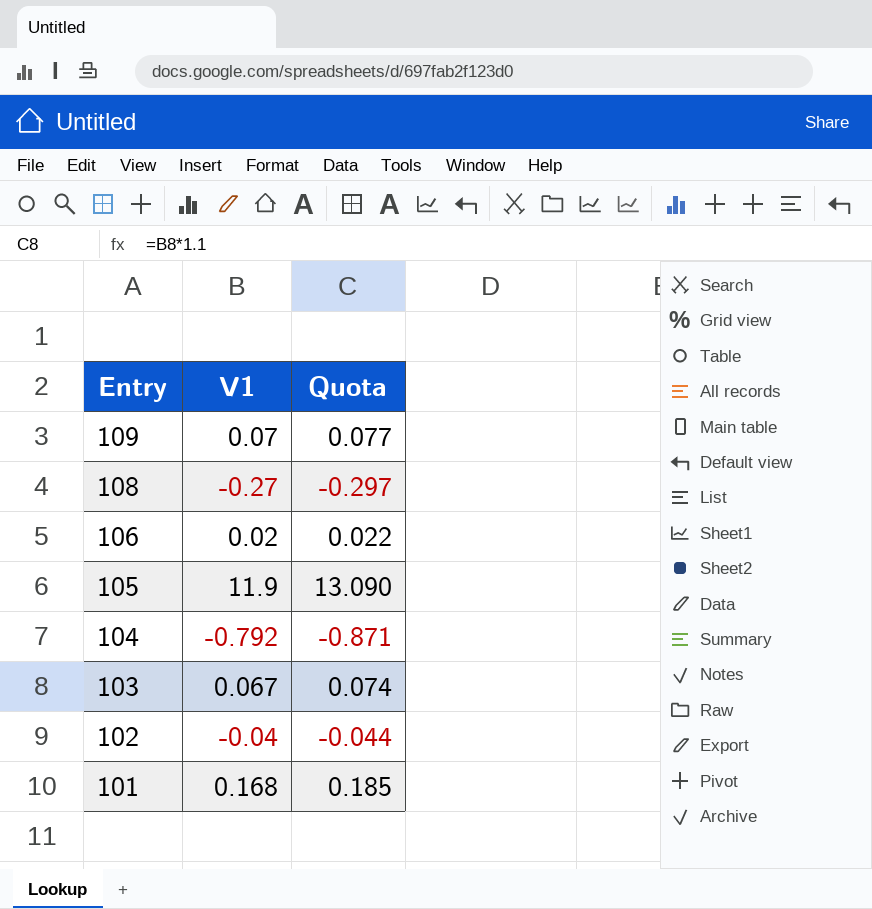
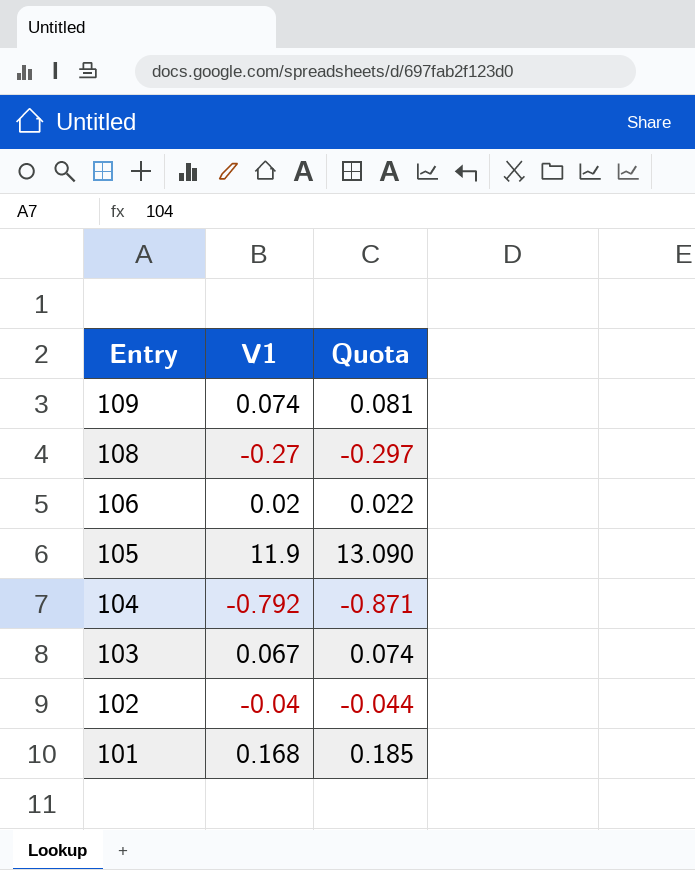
109 | V1: 0.07 -> 0.074
109 | Quota: 0.077 -> 0.081

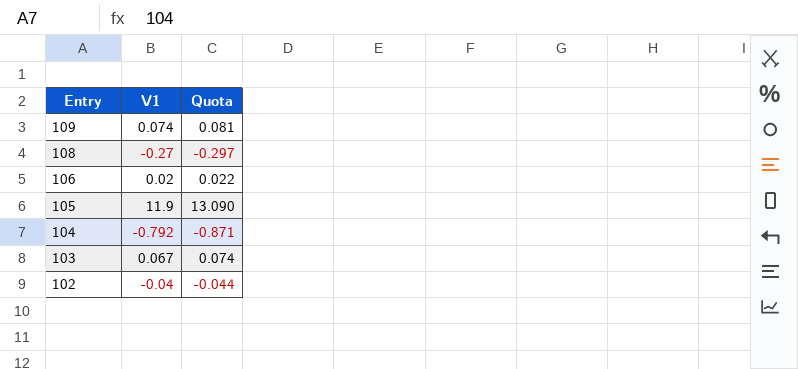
row 101: 0.168 | 0.185 -> none

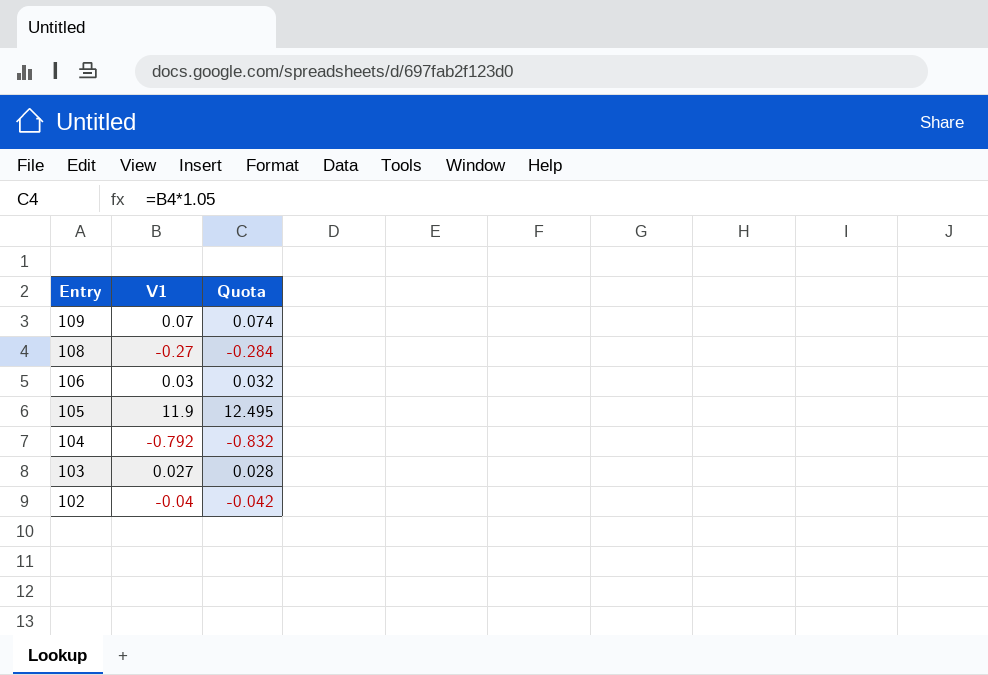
column Quota | formula: [V1] * 1.1 -> [V1] * 1.05
109 | V1: 0.074 -> 0.07
106 | V1: 0.02 -> 0.03
103 | V1: 0.067 -> 0.027

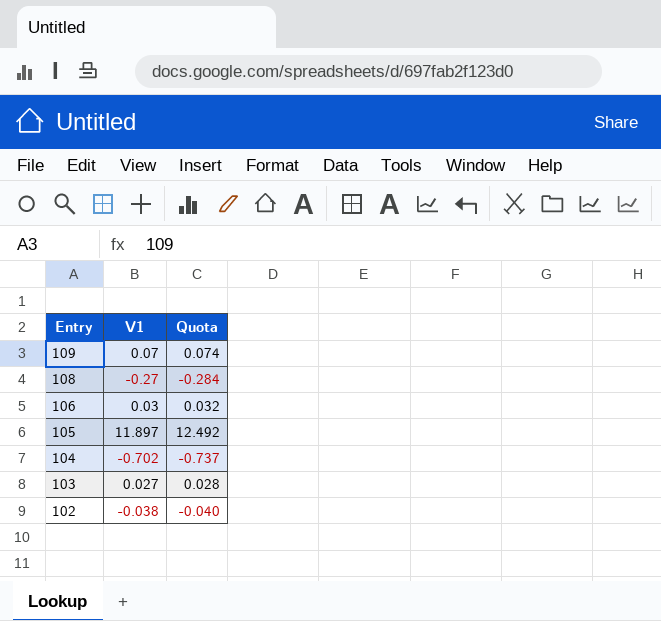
105 | V1: 11.9 -> 11.897
105 | Quota: 12.495 -> 12.492
104 | V1: -0.792 -> -0.702
104 | Quota: -0.832 -> -0.737
102 | V1: -0.04 -> -0.038
102 | Quota: -0.042 -> -0.040

